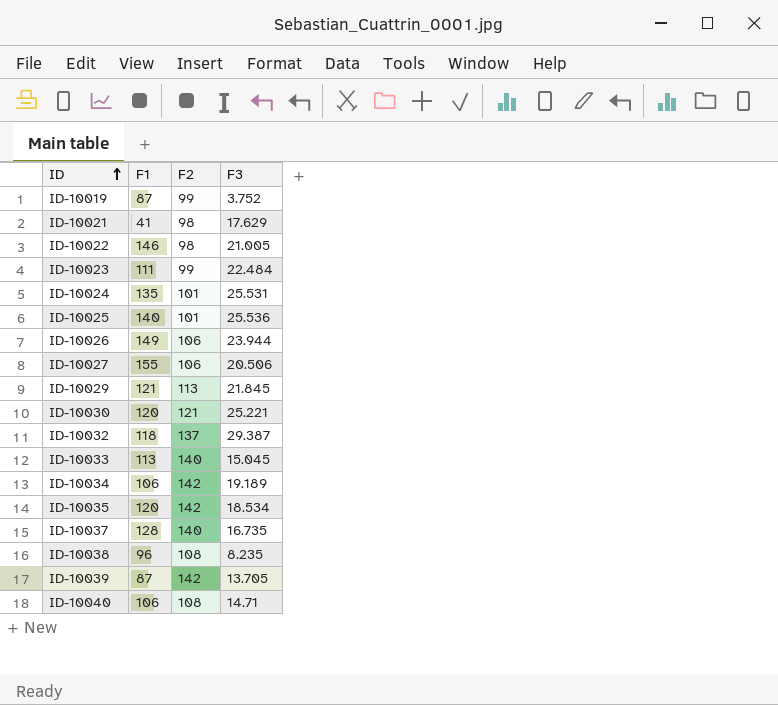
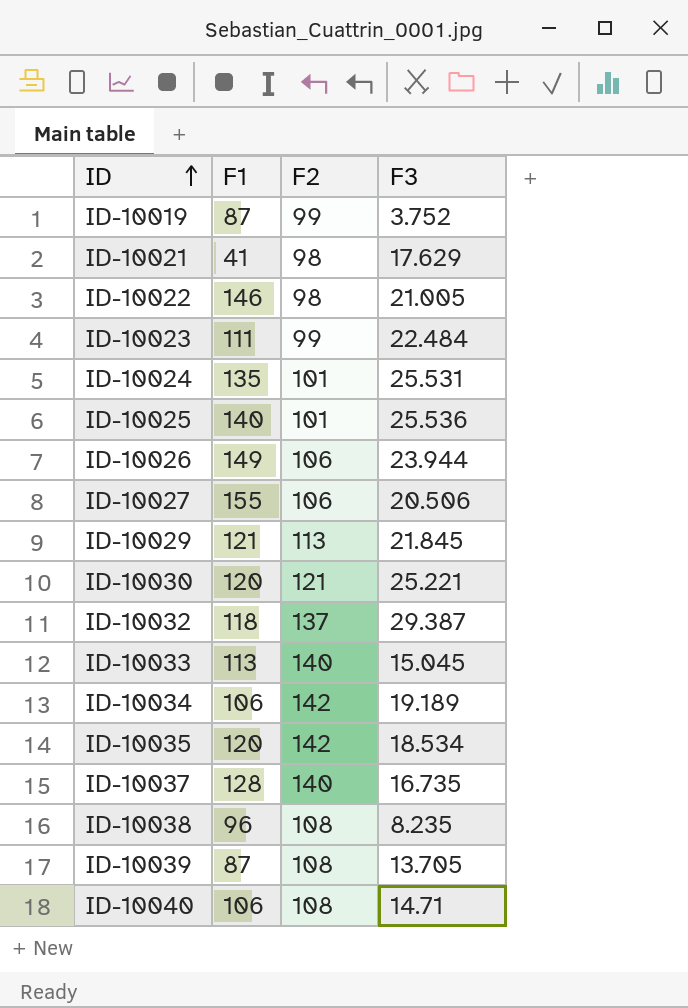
ID-10039 | F2: 142 -> 108

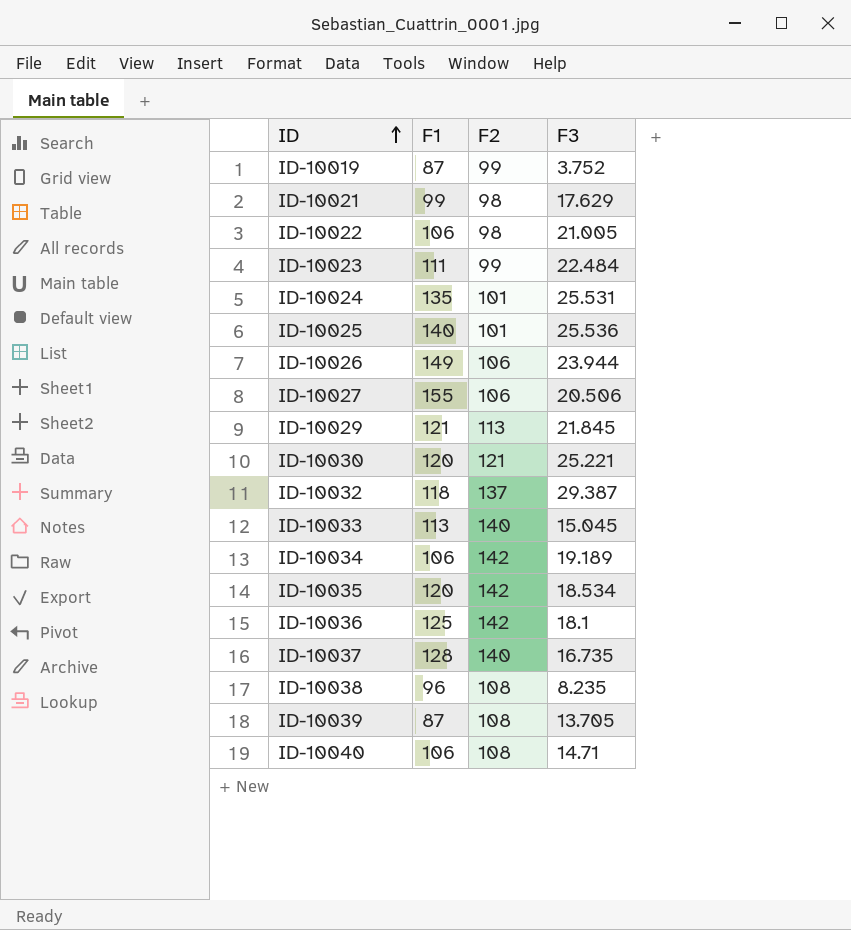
ID-10021 | F1: 41 -> 99
ID-10022 | F1: 146 -> 106
row ID-10036: none -> 125 | 142 | 18.1

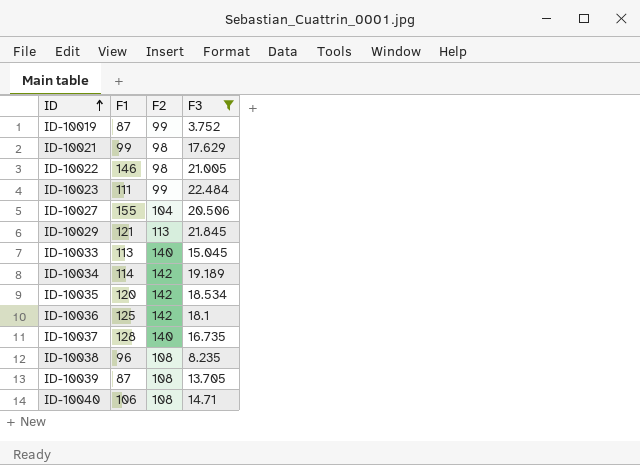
filter: none -> F3 <= 22.484
ID-10022 | F1: 106 -> 146
ID-10027 | F2: 106 -> 104
ID-10034 | F1: 106 -> 114

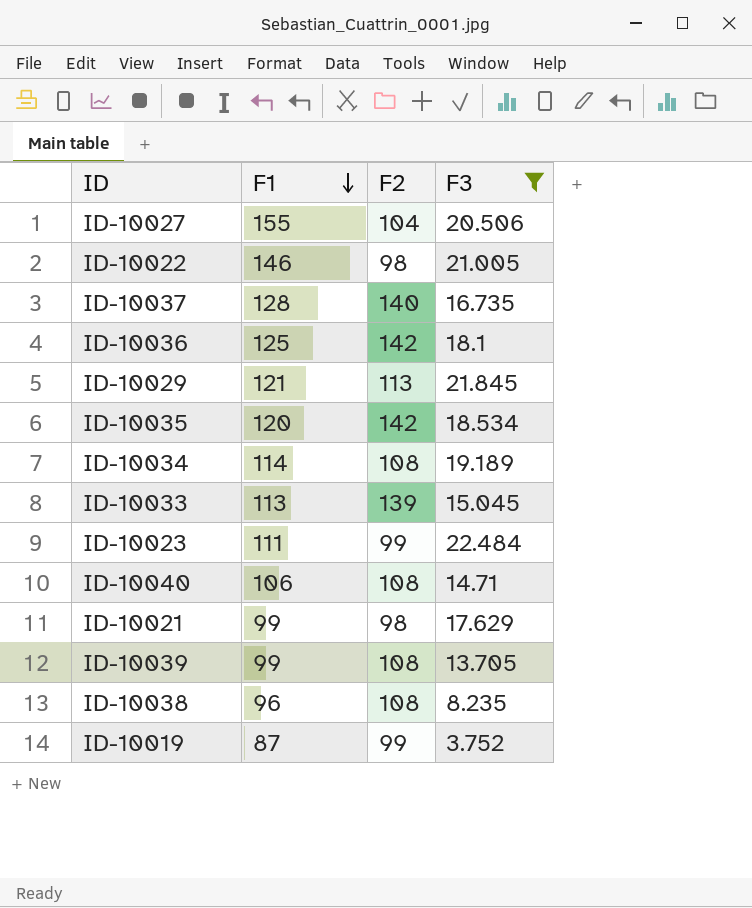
row order: ID ascending -> F1 descending
ID-10034 | F2: 142 -> 108
ID-10033 | F2: 140 -> 139
ID-10039 | F1: 87 -> 99

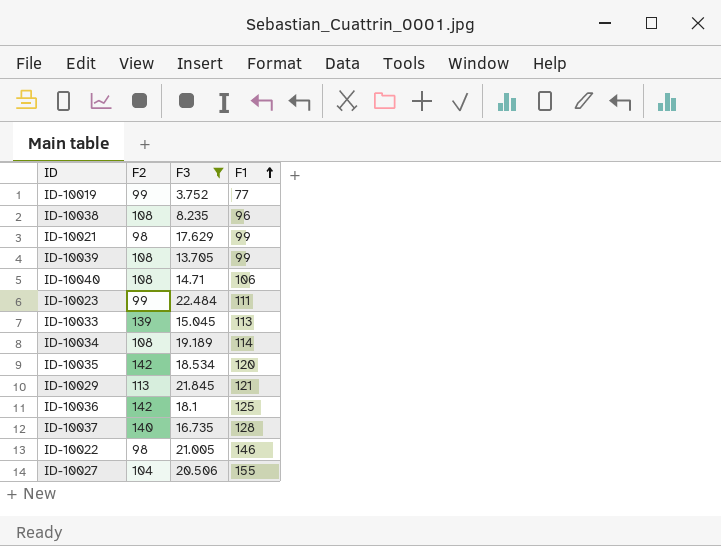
row order: F1 descending -> F1 ascending
column F1 | position: 2 -> 4
ID-10019 | F1: 87 -> 77

